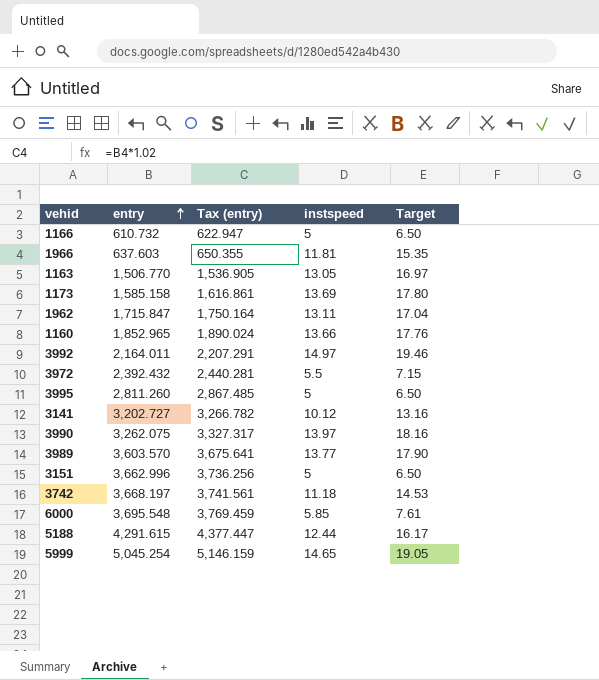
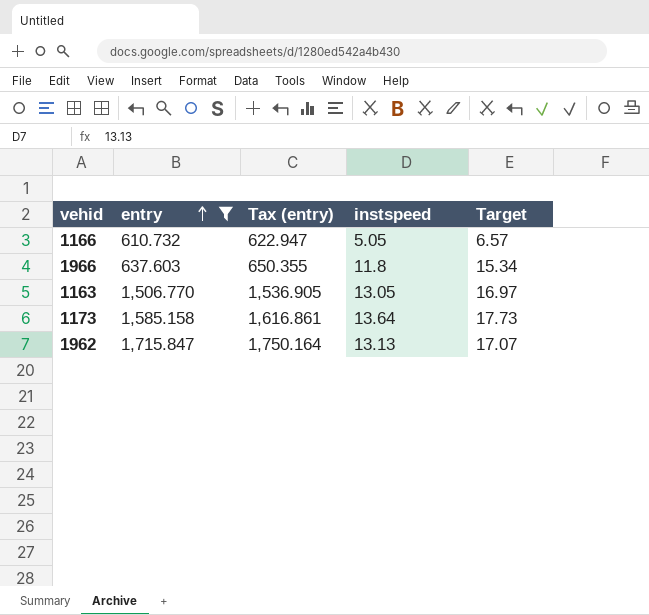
filter: none -> entry <= 1,715.847
1166 | instspeed: 5 -> 5.05
1166 | Target: 6.50 -> 6.57
1966 | instspeed: 11.81 -> 11.8
1966 | Target: 15.35 -> 15.34
1173 | instspeed: 13.69 -> 13.64
1173 | Target: 17.80 -> 17.73
1962 | instspeed: 13.11 -> 13.13
1962 | Target: 17.04 -> 17.07

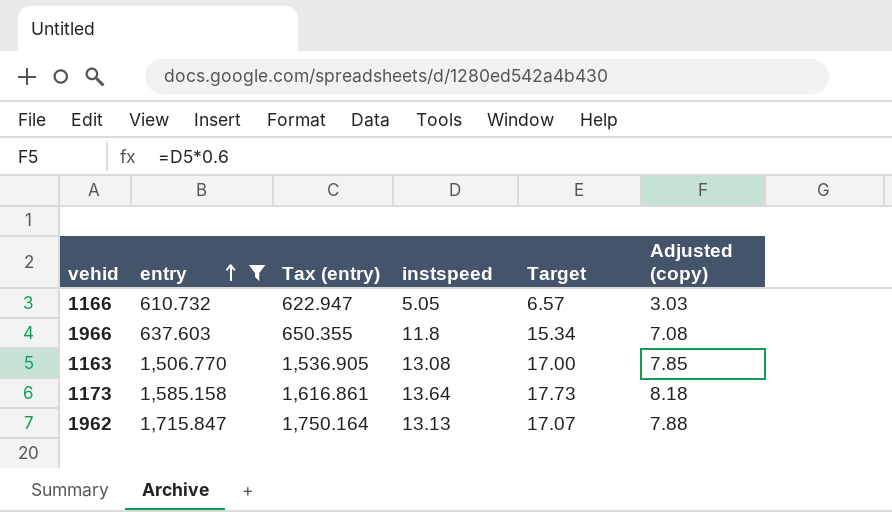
column Adjusted (copy) | formula: none -> [instspeed] * 0.6
1163 | instspeed: 13.05 -> 13.08
1163 | Target: 16.97 -> 17.00

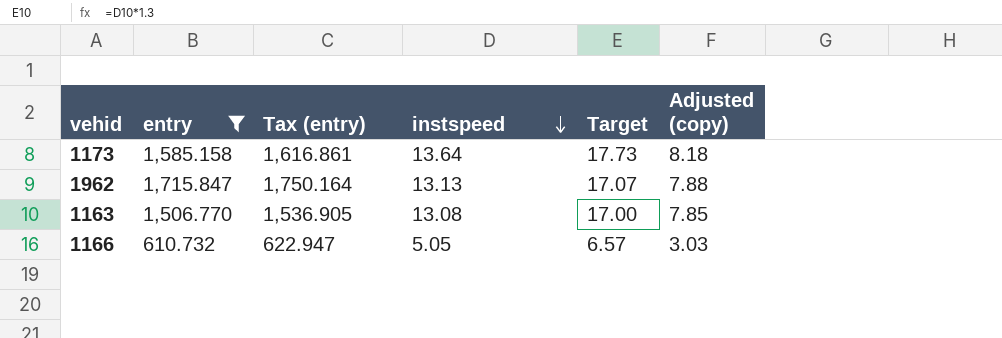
row order: entry ascending -> instspeed descending
row 1966: 637.603 | 650.355 | 11.8 | 15.34 | 7.08 -> none

